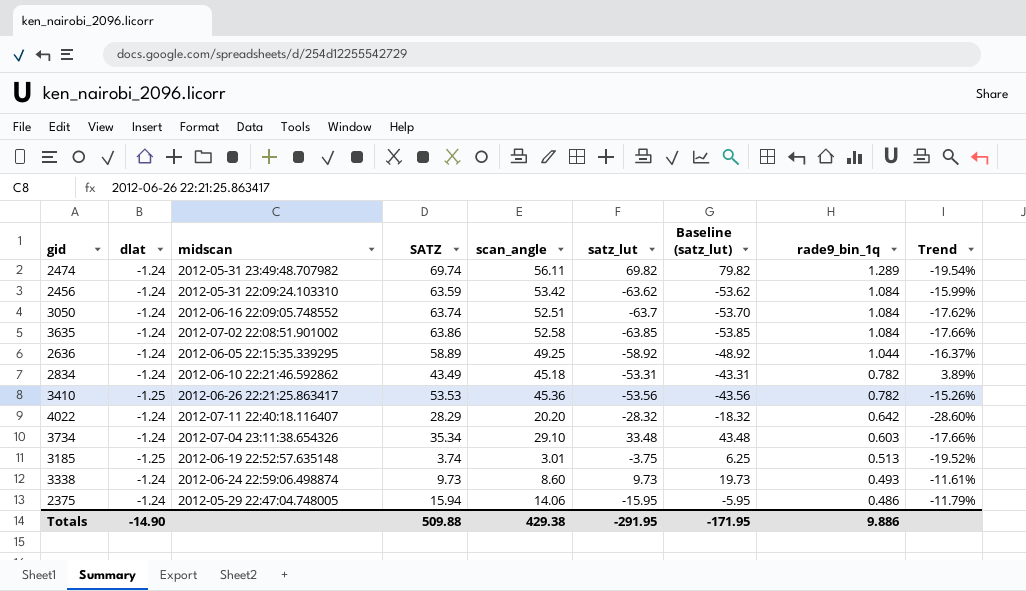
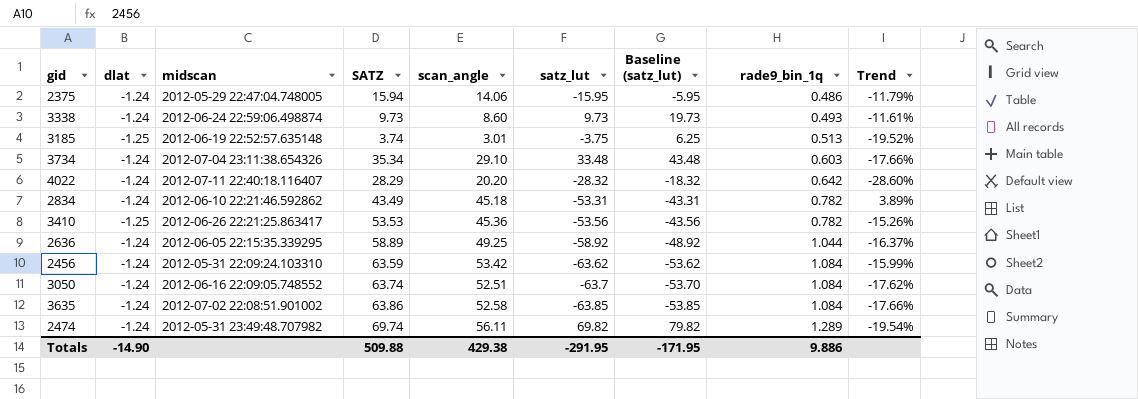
row order: rade9_bin_1q descending -> rade9_bin_1q ascending

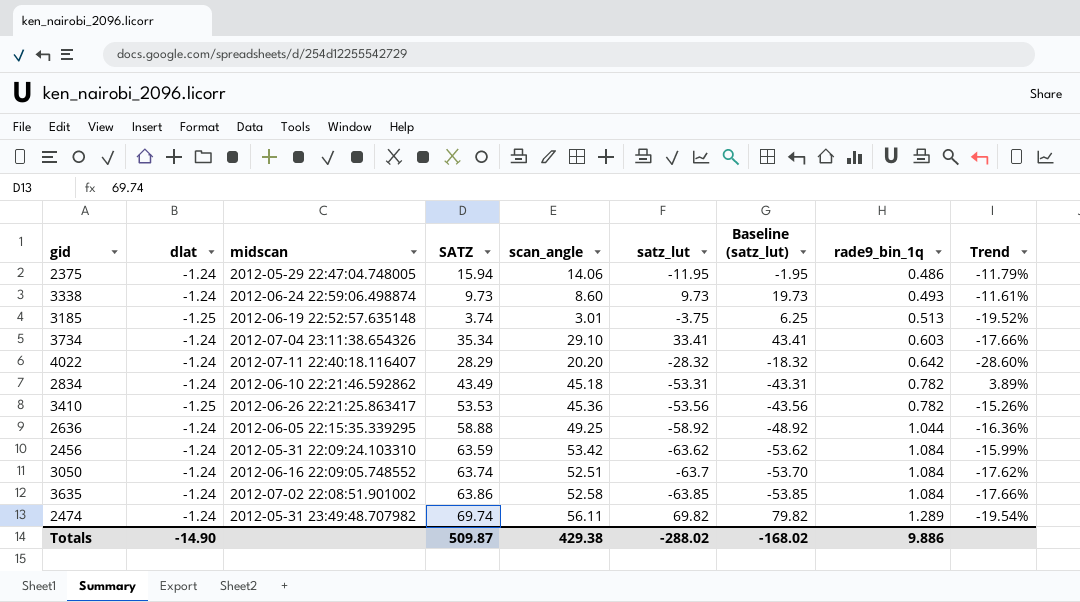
2375 | satz_lut: -15.95 -> -11.95
2375 | Baseline (satz_lut): -5.95 -> -1.95
3734 | satz_lut: 33.48 -> 33.41
3734 | Baseline (satz_lut): 43.48 -> 43.41
2636 | SATZ: 58.89 -> 58.88
2636 | Trend: -16.37% -> -16.36%
Totals | SATZ: 509.88 -> 509.87
Totals | satz_lut: -291.95 -> -288.02
Totals | Baseline (satz_lut): -171.95 -> -168.02

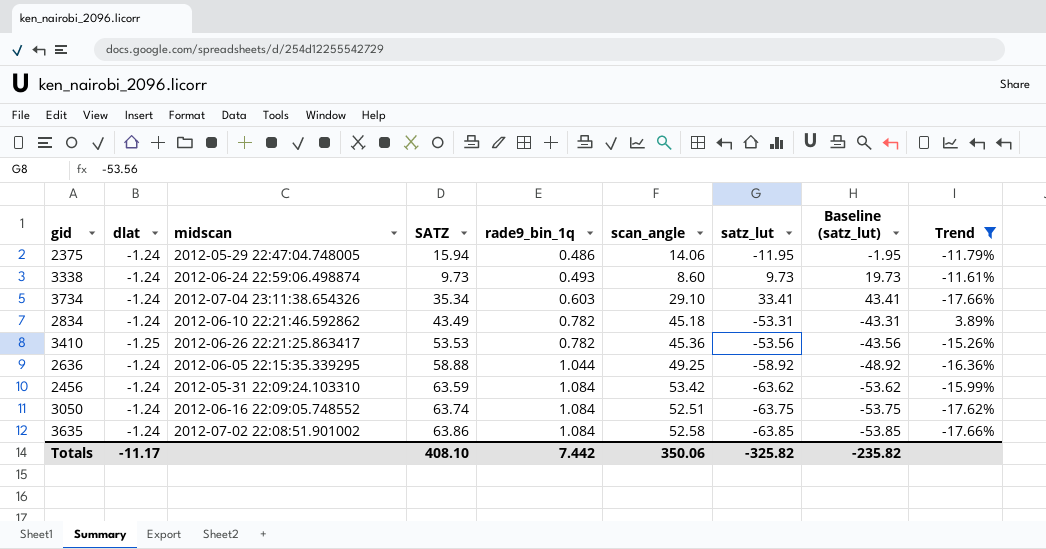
filter: none -> Trend >= -17.66%
column rade9_bin_1q | position: 8 -> 5
3050 | satz_lut: -63.7 -> -63.75
3050 | Baseline (satz_lut): -53.70 -> -53.75
Totals | dlat: -14.90 -> -11.17
Totals | SATZ: 509.87 -> 408.10
Totals | rade9_bin_1q: 9.886 -> 7.442
Totals | scan_angle: 429.38 -> 350.06
Totals | satz_lut: -288.02 -> -325.82
Totals | Baseline (satz_lut): -168.02 -> -235.82

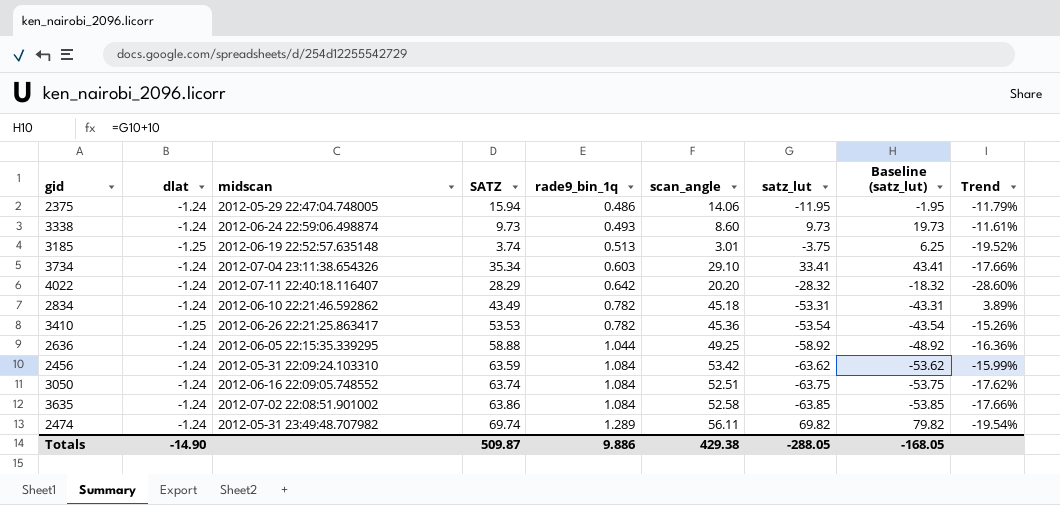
filter: Trend >= -17.66% -> none
3410 | satz_lut: -53.56 -> -53.54
3410 | Baseline (satz_lut): -43.56 -> -43.54
Totals | dlat: -11.17 -> -14.90
Totals | SATZ: 408.10 -> 509.87
Totals | rade9_bin_1q: 7.442 -> 9.886
Totals | scan_angle: 350.06 -> 429.38
Totals | satz_lut: -325.82 -> -288.05
Totals | Baseline (satz_lut): -235.82 -> -168.05

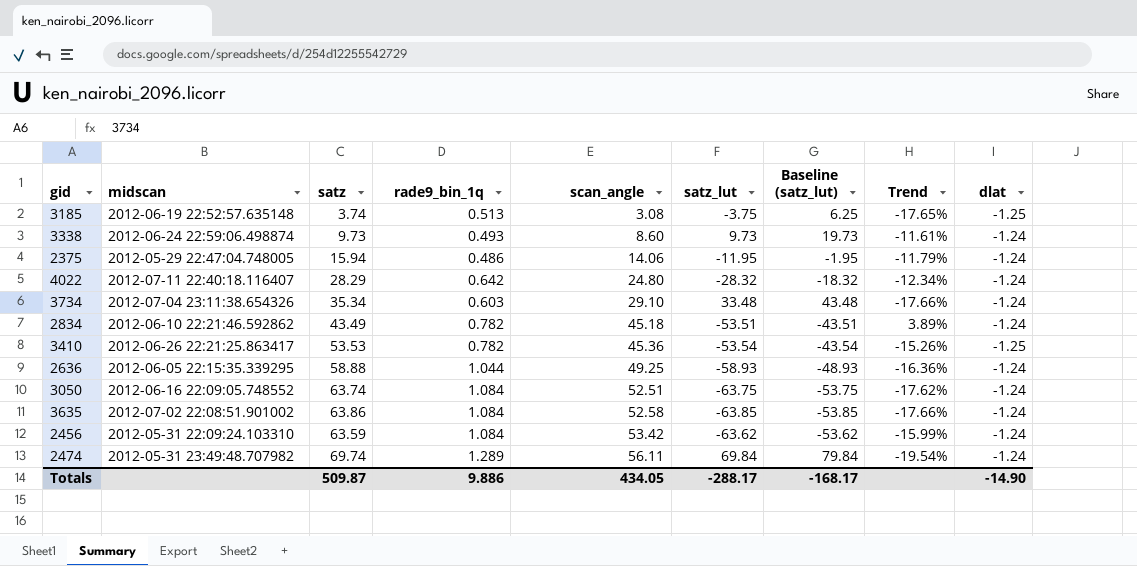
row order: rade9_bin_1q ascending -> scan_angle ascending
column name: SATZ -> satz
column dlat | position: 2 -> 9
3185 | scan_angle: 3.01 -> 3.08
3185 | Trend: -19.52% -> -17.65%
4022 | scan_angle: 20.20 -> 24.80
4022 | Trend: -28.60% -> -12.34%
3734 | satz_lut: 33.41 -> 33.48
3734 | Baseline (satz_lut): 43.41 -> 43.48
2834 | satz_lut: -53.31 -> -53.51
2834 | Baseline (satz_lut): -43.31 -> -43.51
2636 | satz_lut: -58.92 -> -58.93
2636 | Baseline (satz_lut): -48.92 -> -48.93
2474 | satz_lut: 69.82 -> 69.84
2474 | Baseline (satz_lut): 79.82 -> 79.84
Totals | scan_angle: 429.38 -> 434.05
Totals | satz_lut: -288.05 -> -288.17
Totals | Baseline (satz_lut): -168.05 -> -168.17

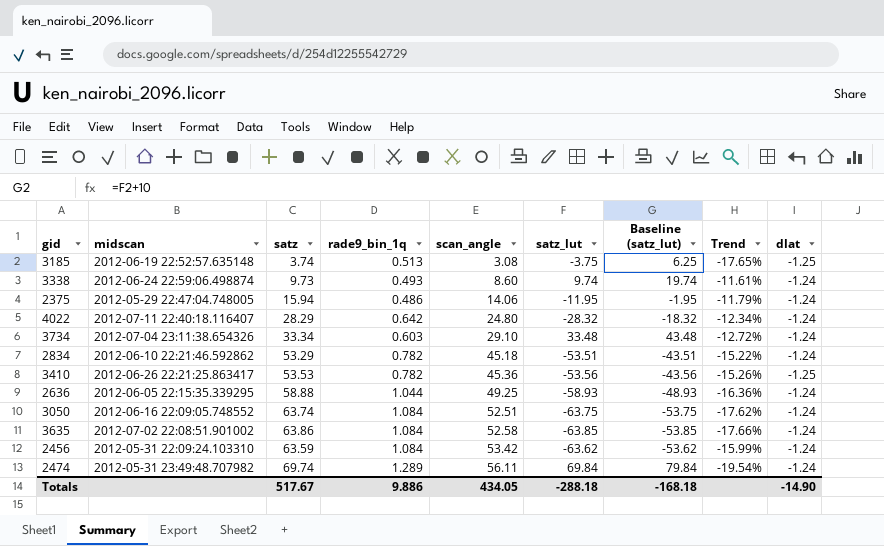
3338 | satz_lut: 9.73 -> 9.74
3338 | Baseline (satz_lut): 19.73 -> 19.74
3734 | satz: 35.34 -> 33.34
3734 | Trend: -17.66% -> -12.72%
2834 | satz: 43.49 -> 53.29
2834 | Trend: 3.89% -> -15.22%
3410 | satz_lut: -53.54 -> -53.56
3410 | Baseline (satz_lut): -43.54 -> -43.56
Totals | satz: 509.87 -> 517.67
Totals | satz_lut: -288.17 -> -288.18
Totals | Baseline (satz_lut): -168.17 -> -168.18

